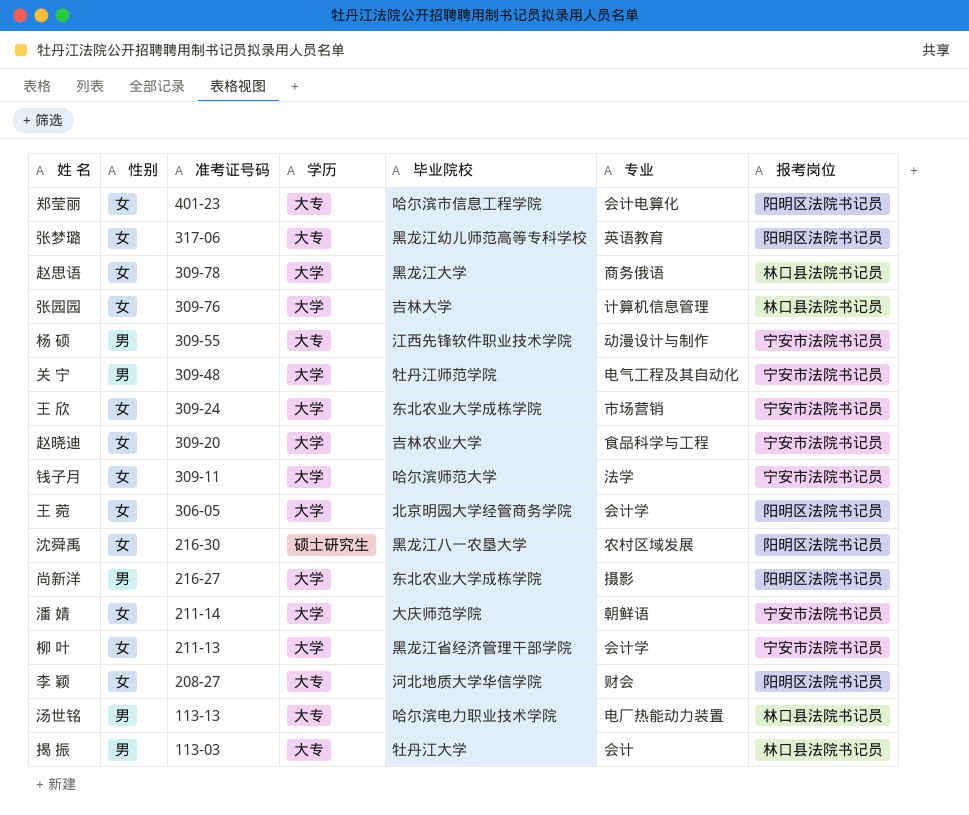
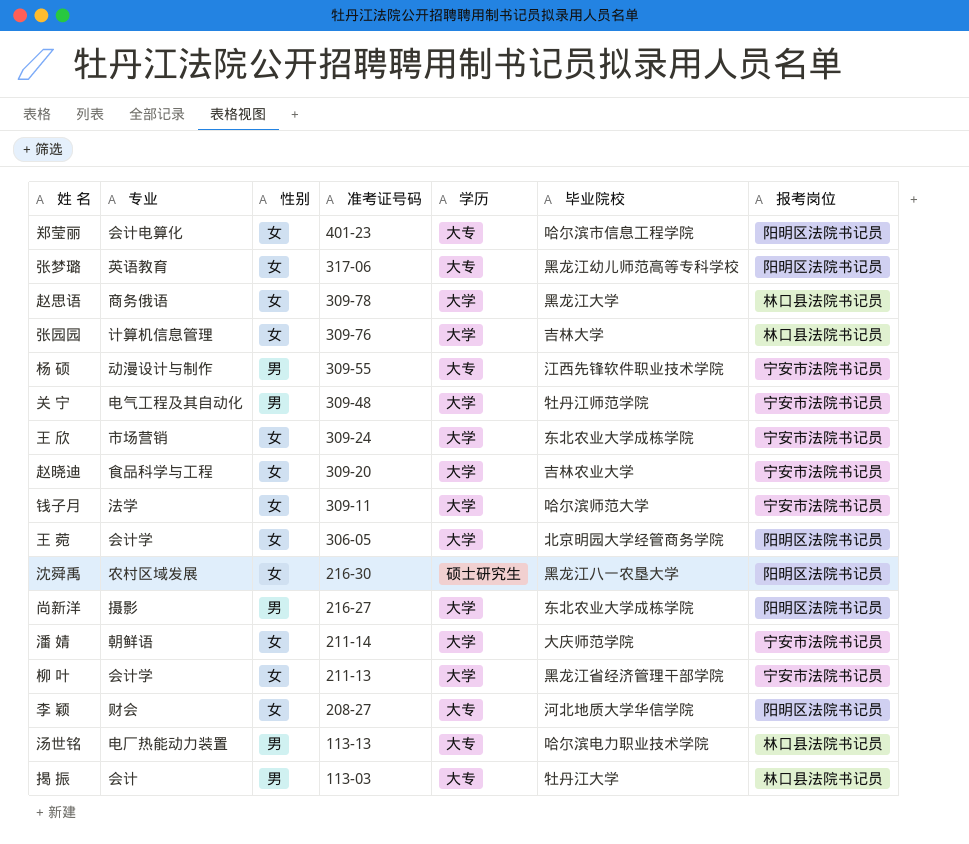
column 专业 | position: 6 -> 2

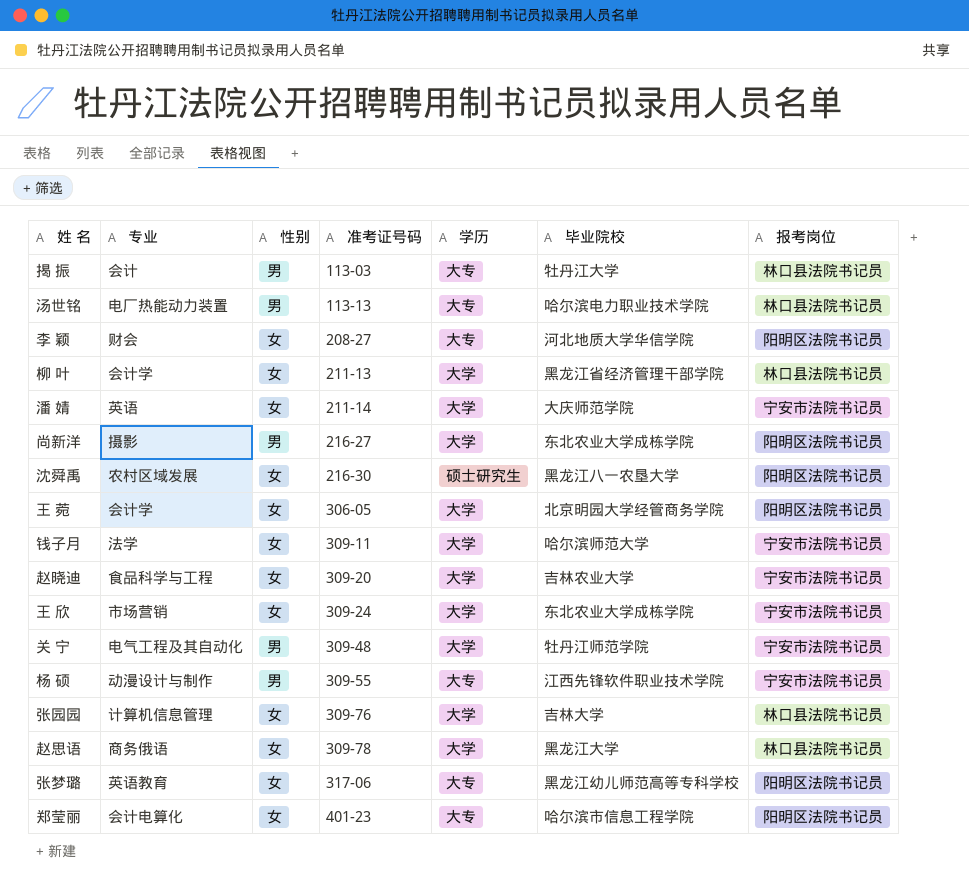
row order: 准考证号码 descending -> 准考证号码 ascending
柳 叶 | 报考岗位: 宁安市法院书记员 -> 林口县法院书记员
潘 婧 | 专业: 朝鲜语 -> 英语

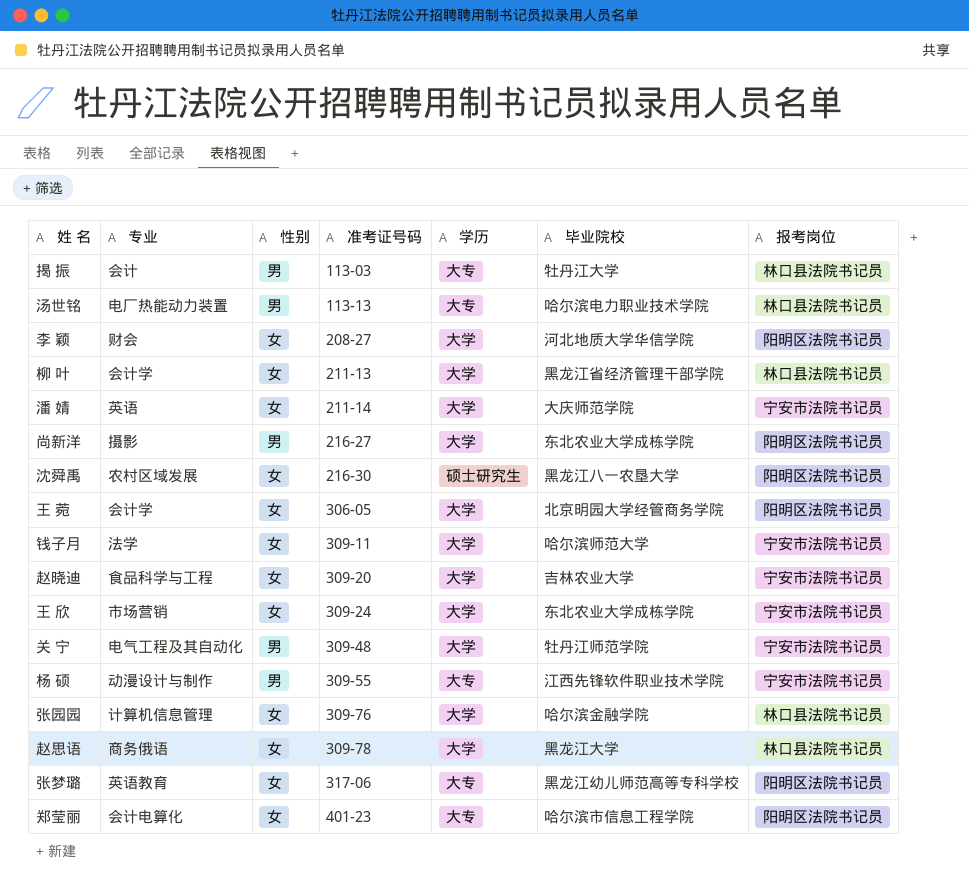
李 颖 | 学历: 大专 -> 大学
张园园 | 毕业院校: 吉林大学 -> 哈尔滨金融学院

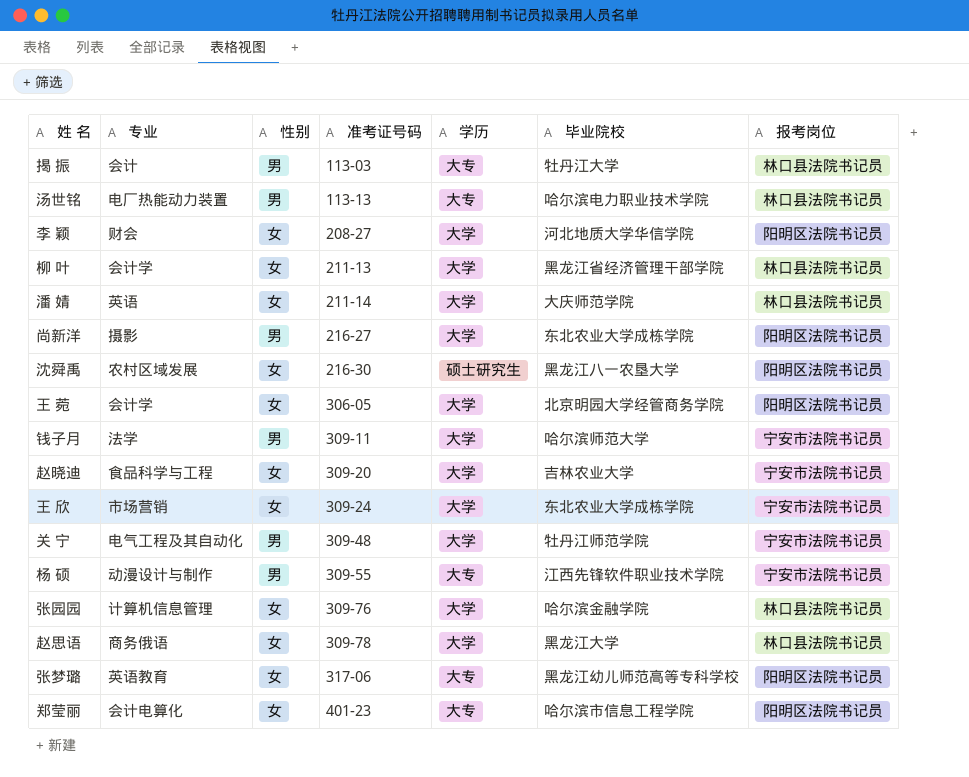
潘 婧 | 报考岗位: 宁安市法院书记员 -> 林口县法院书记员
钱子月 | 性别: 女 -> 男

